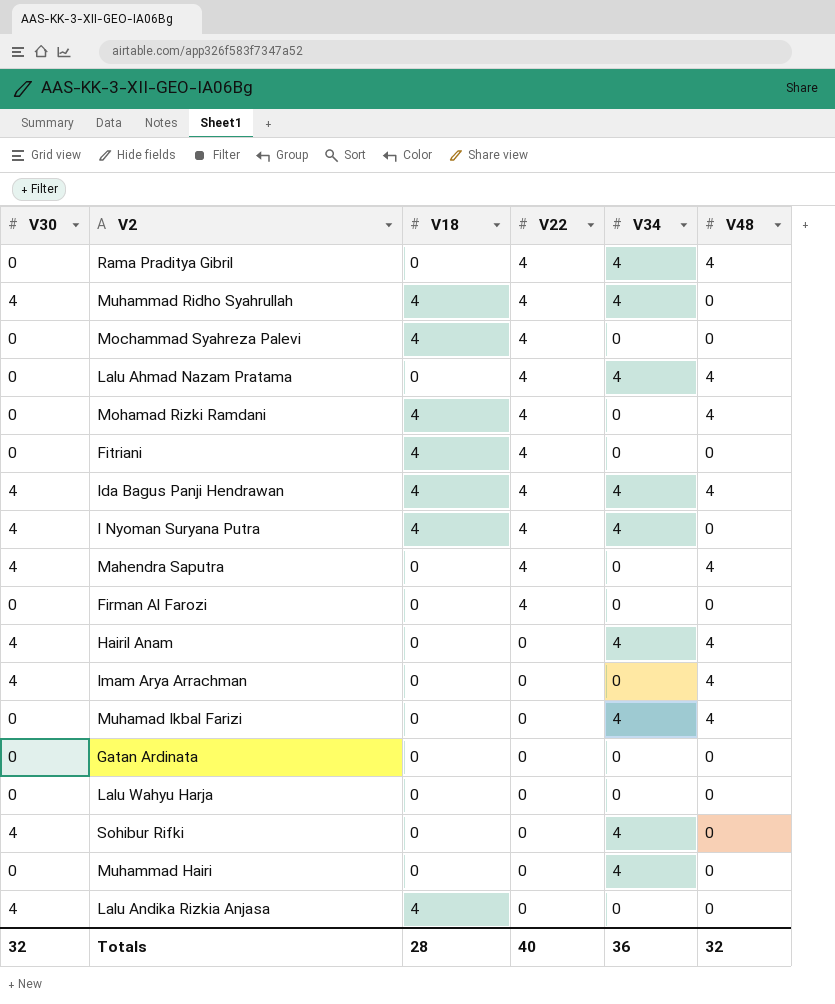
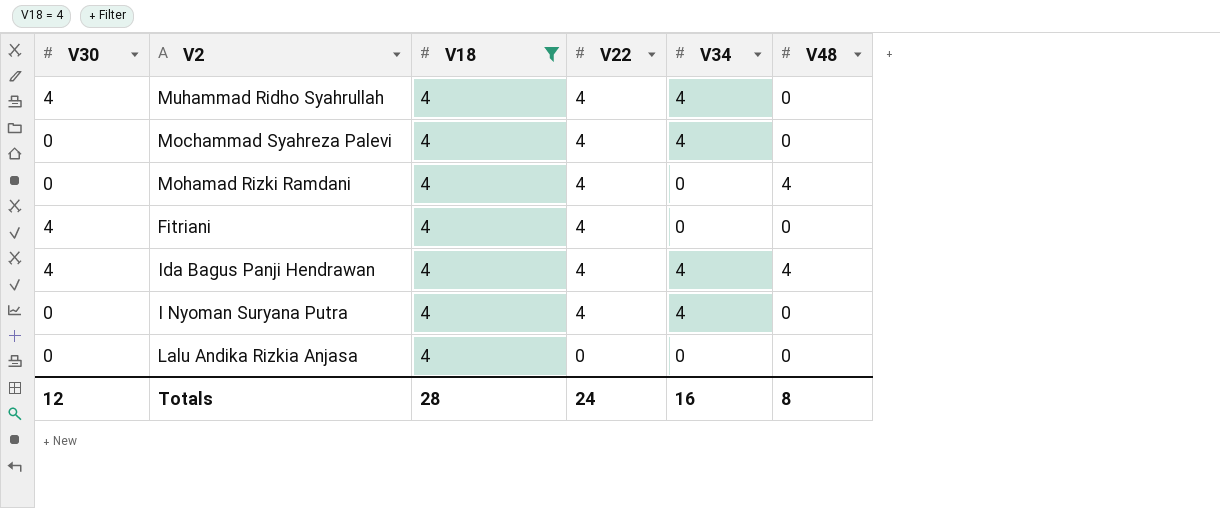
filter: none -> V18 = 4
Mochammad Syahreza Palevi | V34: 0 -> 4
Fitriani | V30: 0 -> 4
I Nyoman Suryana Putra | V30: 4 -> 0
Lalu Andika Rizkia Anjasa | V30: 4 -> 0
Totals | V30: 32 -> 12
Totals | V22: 40 -> 24
Totals | V34: 36 -> 16
Totals | V48: 32 -> 8

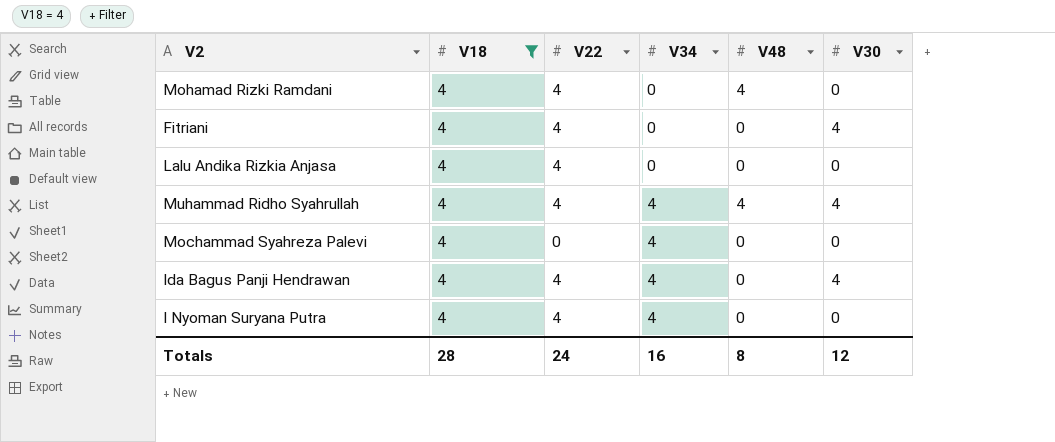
row order: V22 descending -> V34 ascending
column V30 | position: 1 -> 6
Lalu Andika Rizkia Anjasa | V22: 0 -> 4
Muhammad Ridho Syahrullah | V48: 0 -> 4
Mochammad Syahreza Palevi | V22: 4 -> 0
Ida Bagus Panji Hendrawan | V48: 4 -> 0

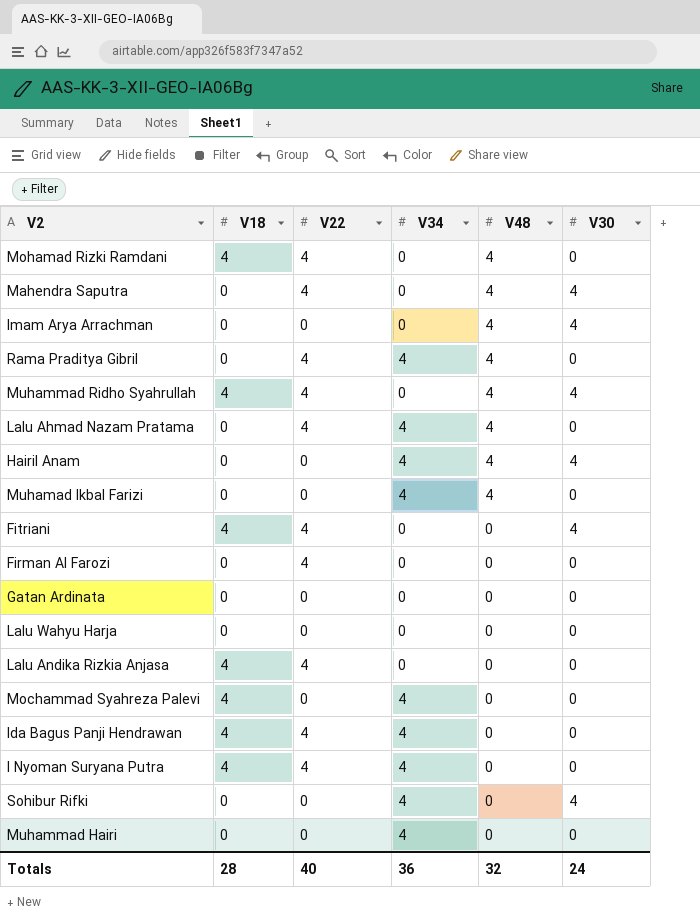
filter: V18 = 4 -> none
row order: V34 ascending -> V48 descending
Muhammad Ridho Syahrullah | V34: 4 -> 0
Ida Bagus Panji Hendrawan | V30: 4 -> 0
Totals | V22: 24 -> 40
Totals | V34: 16 -> 36
Totals | V48: 8 -> 32
Totals | V30: 12 -> 24

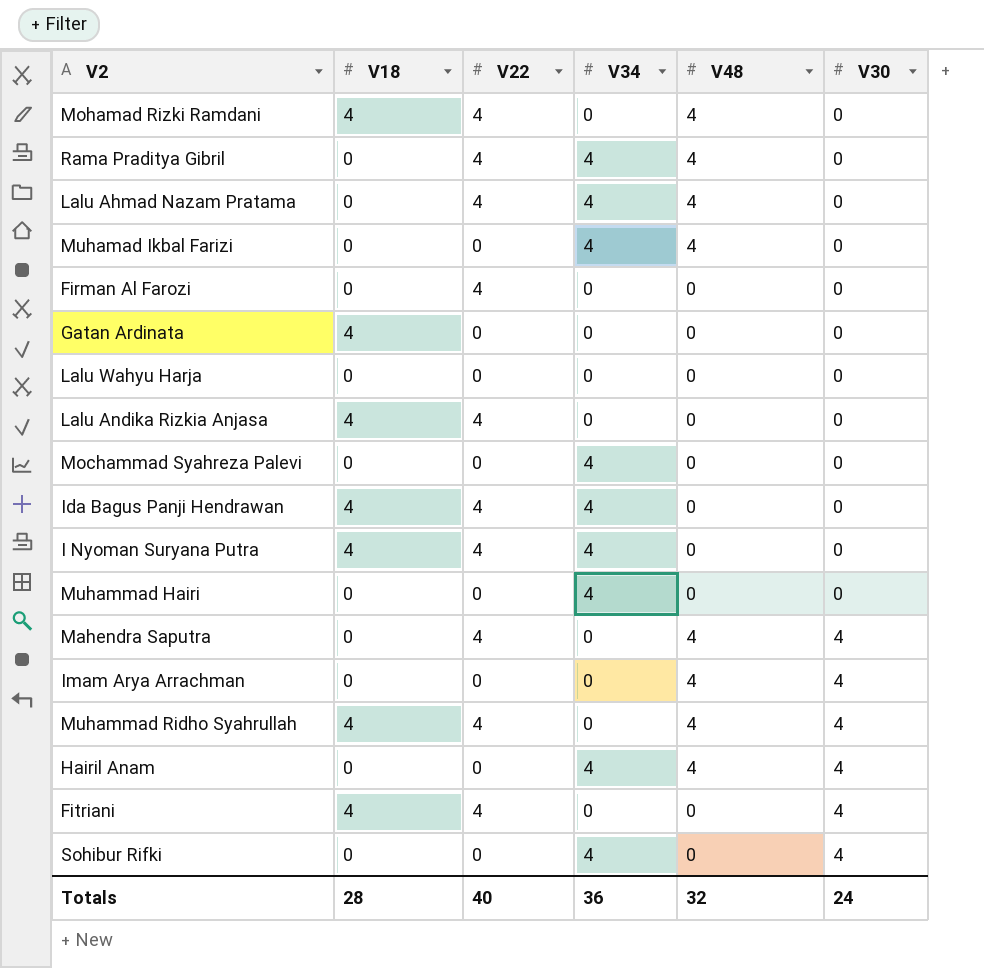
row order: V48 descending -> V30 ascending
Gatan Ardinata | V18: 0 -> 4
Mochammad Syahreza Palevi | V18: 4 -> 0

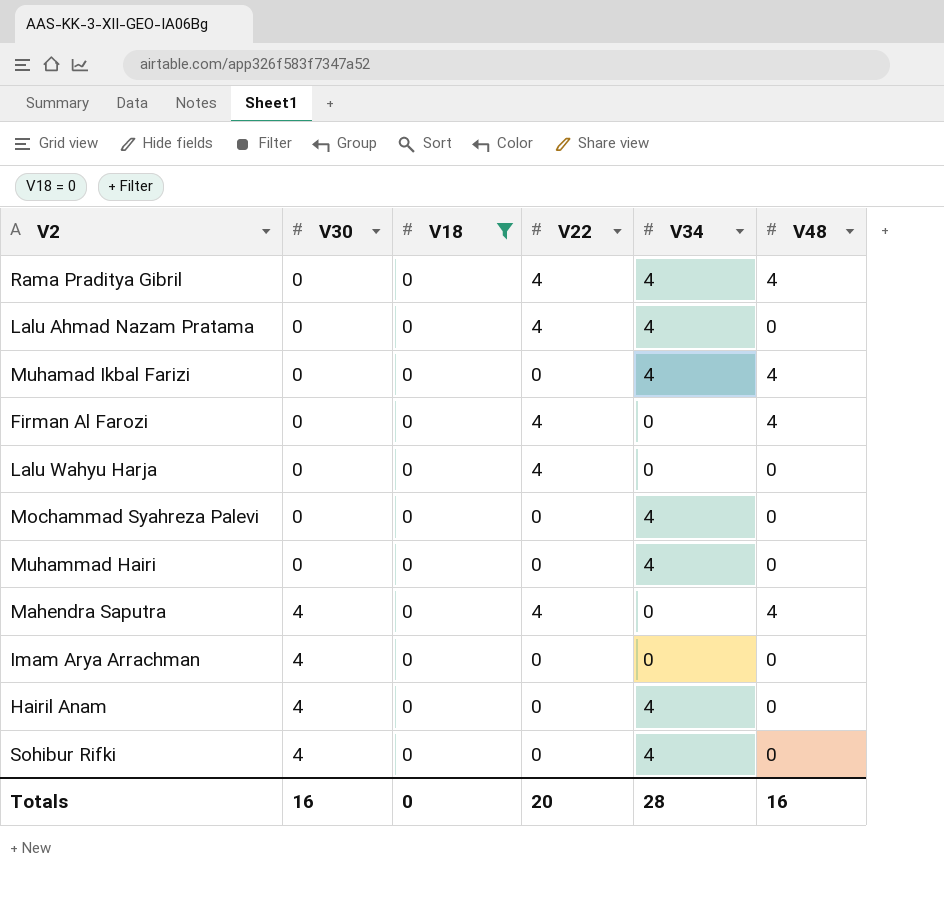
filter: none -> V18 = 0
column V30 | position: 6 -> 2
Lalu Ahmad Nazam Pratama | V48: 4 -> 0
Firman Al Farozi | V48: 0 -> 4
Lalu Wahyu Harja | V22: 0 -> 4
Imam Arya Arrachman | V48: 4 -> 0
Hairil Anam | V48: 4 -> 0
Totals | V30: 24 -> 16
Totals | V18: 28 -> 0
Totals | V22: 40 -> 20
Totals | V34: 36 -> 28
Totals | V48: 32 -> 16

